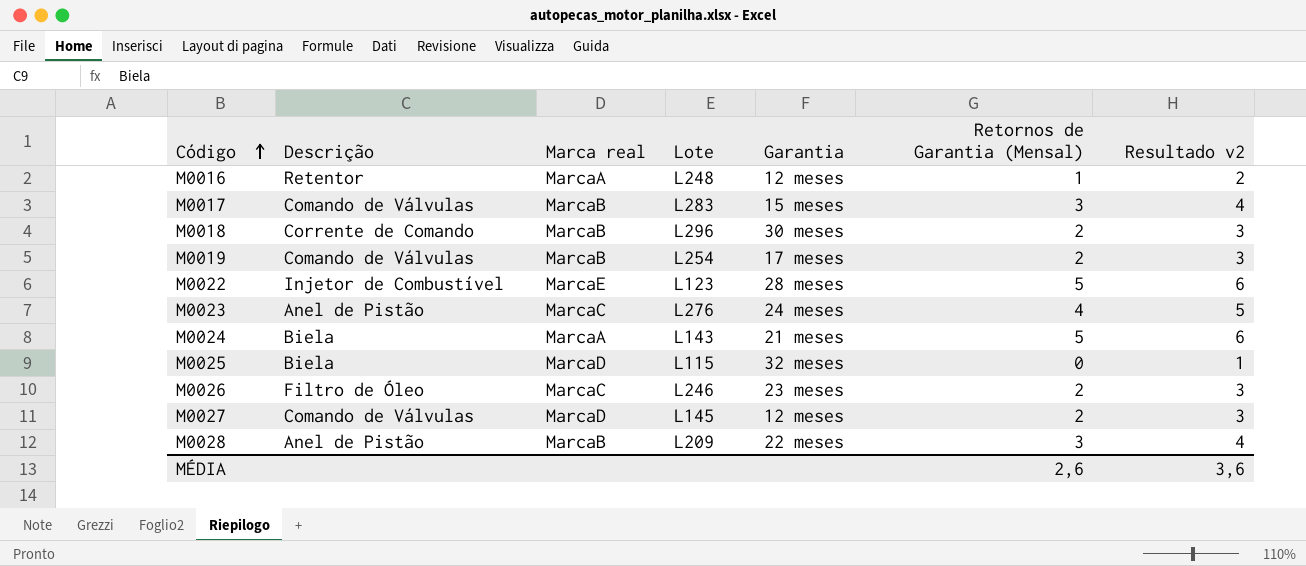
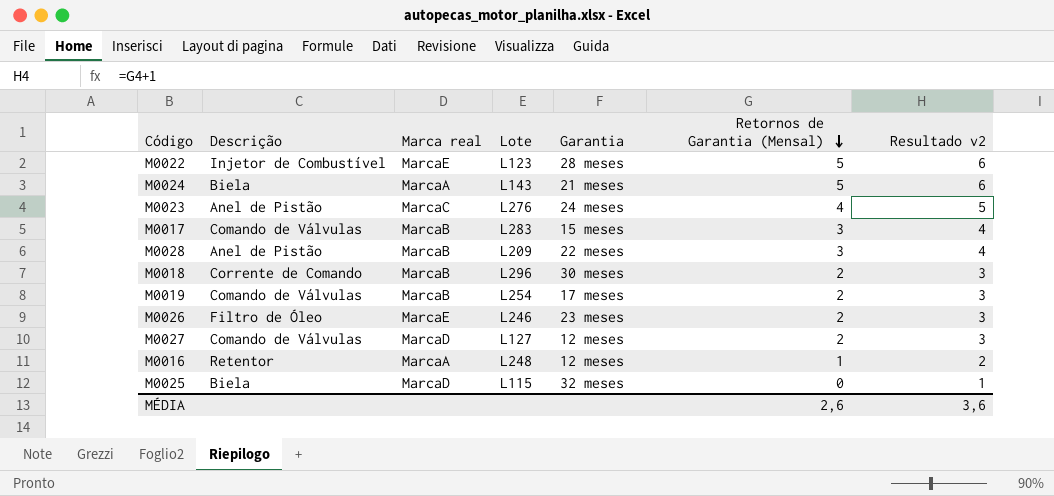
row order: Código ascending -> Retornos de Garantia (Mensal) descending
M0026 | Marca real: MarcaC -> MarcaE
M0027 | Lote: L145 -> L127

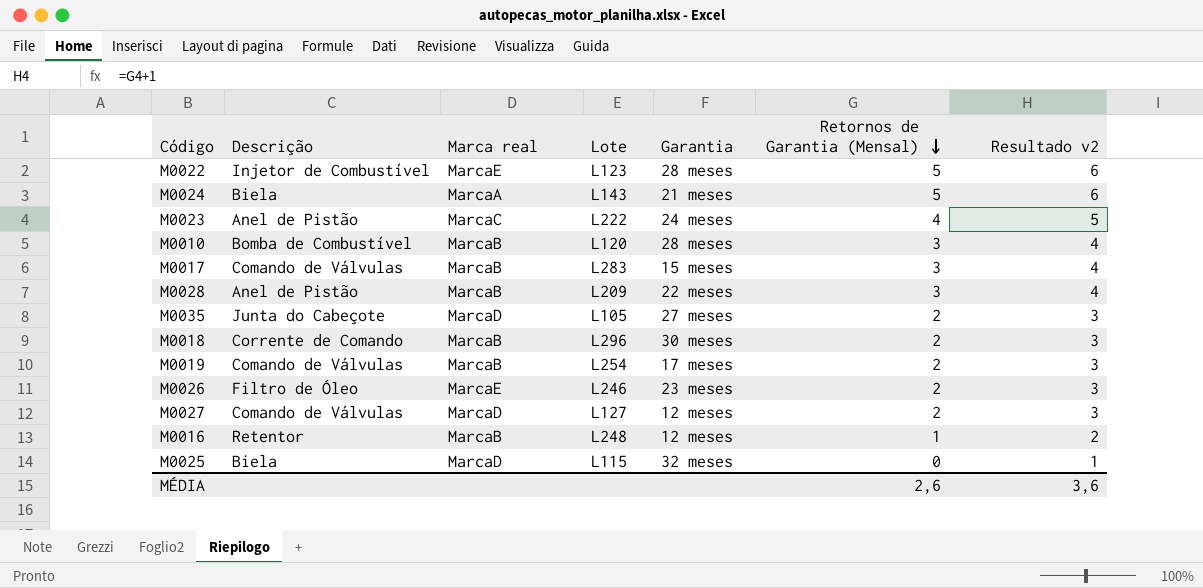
M0023 | Lote: L276 -> L222
row M0010: none -> Bomba de Combustível | MarcaB | L120 | 28 meses | 3 | 4
row M0035: none -> Junta do Cabeçote | MarcaD | L105 | 27 meses | 2 | 3
M0016 | Marca real: MarcaA -> MarcaB

